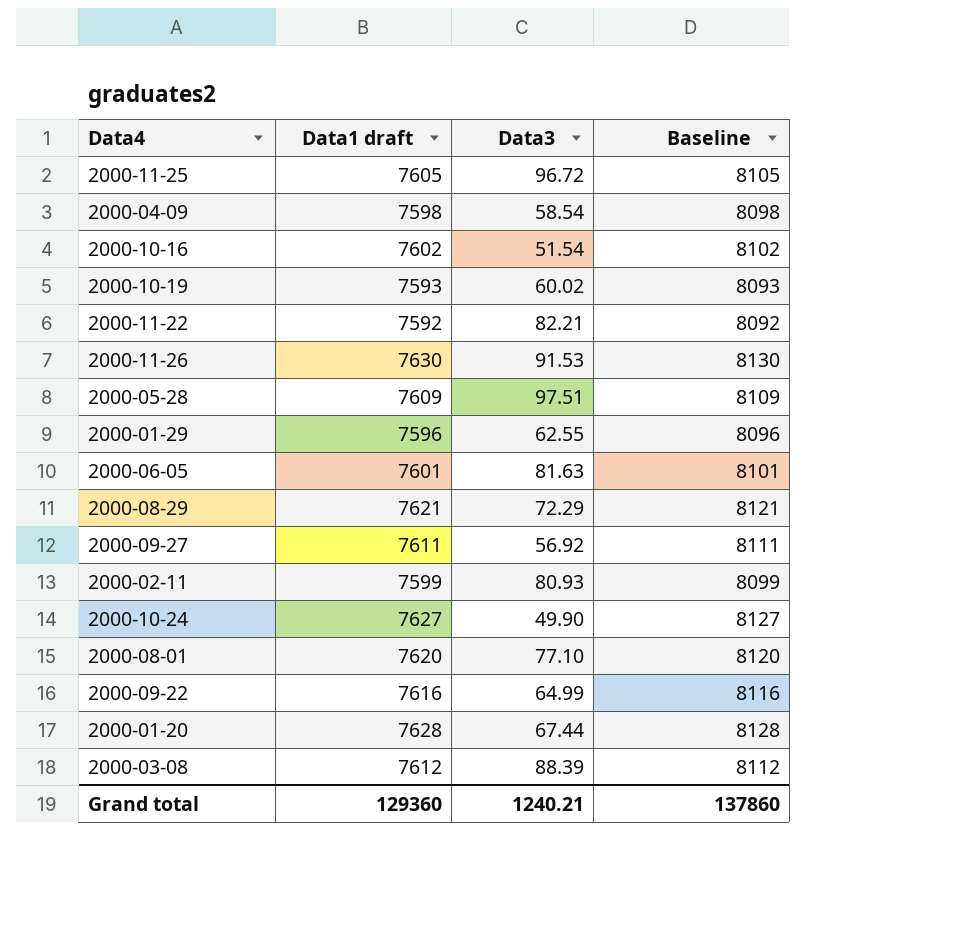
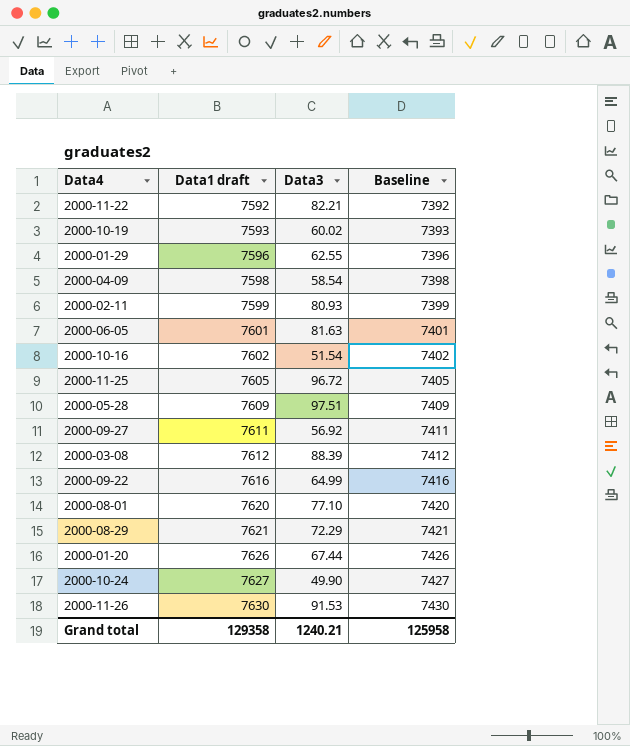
row order: none -> Data1 draft ascending
column Baseline | formula: [Data1 draft] + 500 -> [Data1 draft] - 200
2000-01-20 | Data1 draft: 7628 -> 7626
Grand total | Data1 draft: 129360 -> 129358
Grand total | Baseline: 137860 -> 125958

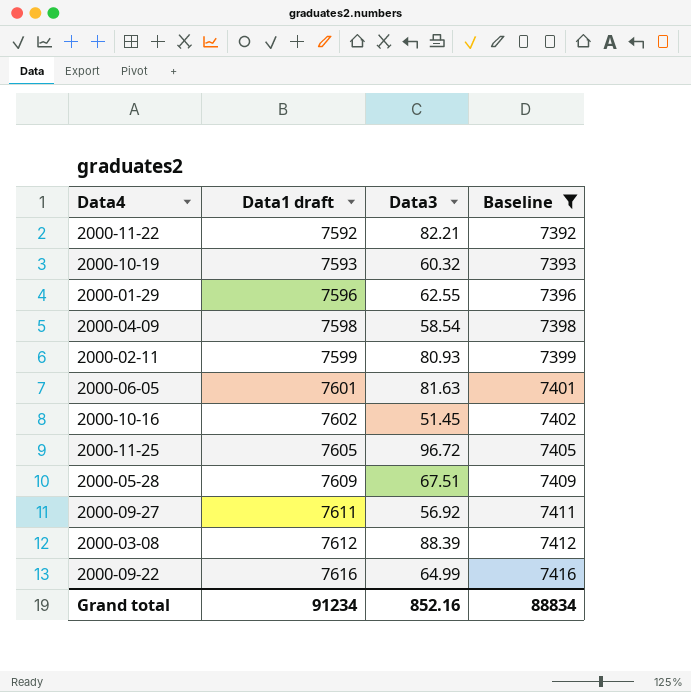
filter: none -> Baseline <= 7416
2000-10-19 | Data3: 60.02 -> 60.32
2000-10-16 | Data3: 51.54 -> 51.45
2000-05-28 | Data3: 97.51 -> 67.51
Grand total | Data1 draft: 129358 -> 91234
Grand total | Data3: 1240.21 -> 852.16
Grand total | Baseline: 125958 -> 88834

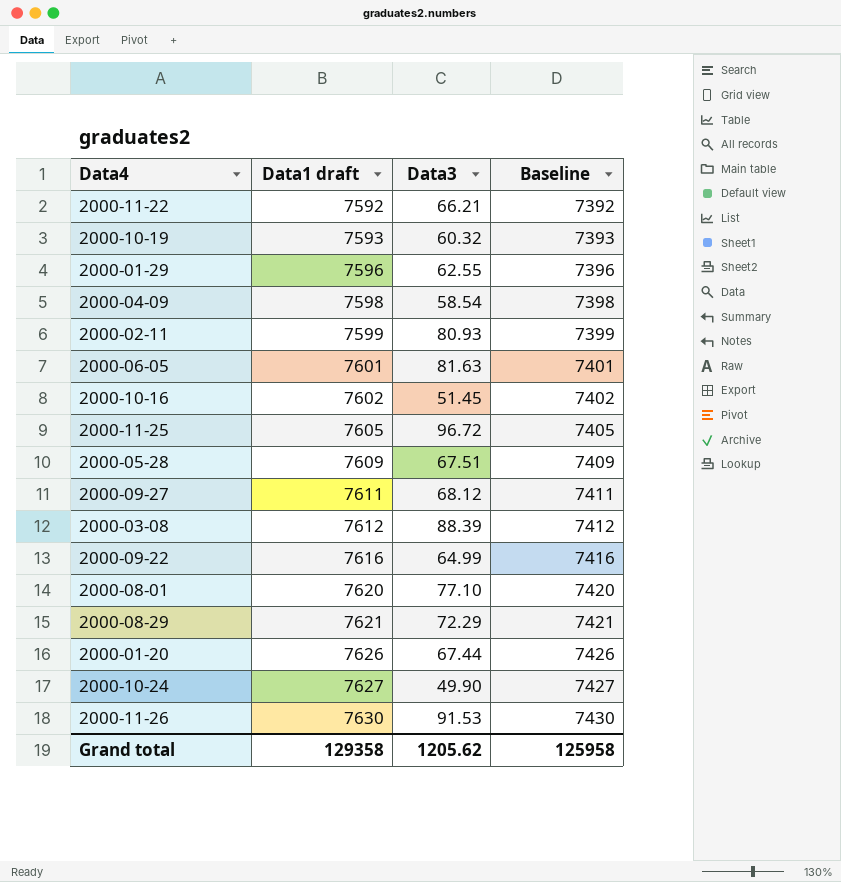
filter: Baseline <= 7416 -> none
2000-11-22 | Data3: 82.21 -> 66.21
2000-09-27 | Data3: 56.92 -> 68.12
Grand total | Data1 draft: 91234 -> 129358
Grand total | Data3: 852.16 -> 1205.62
Grand total | Baseline: 88834 -> 125958

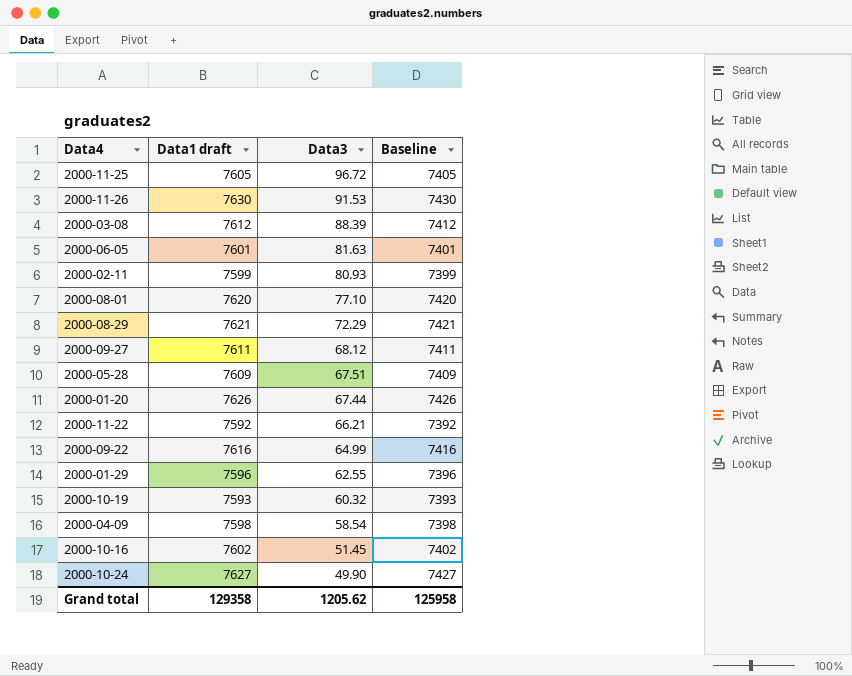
row order: Data1 draft ascending -> Data3 descending

